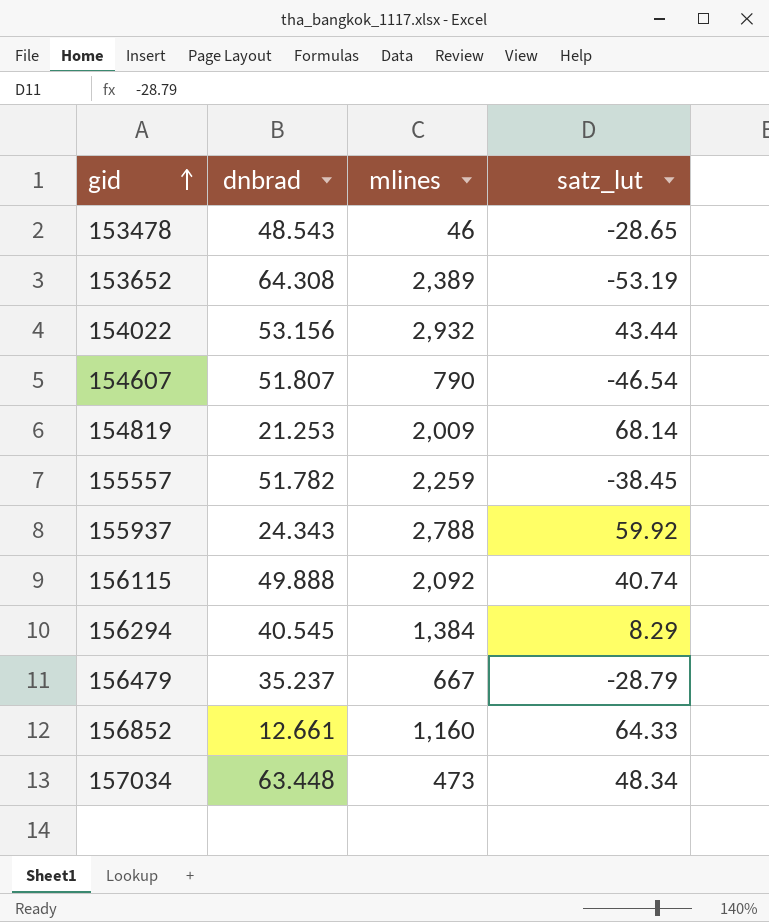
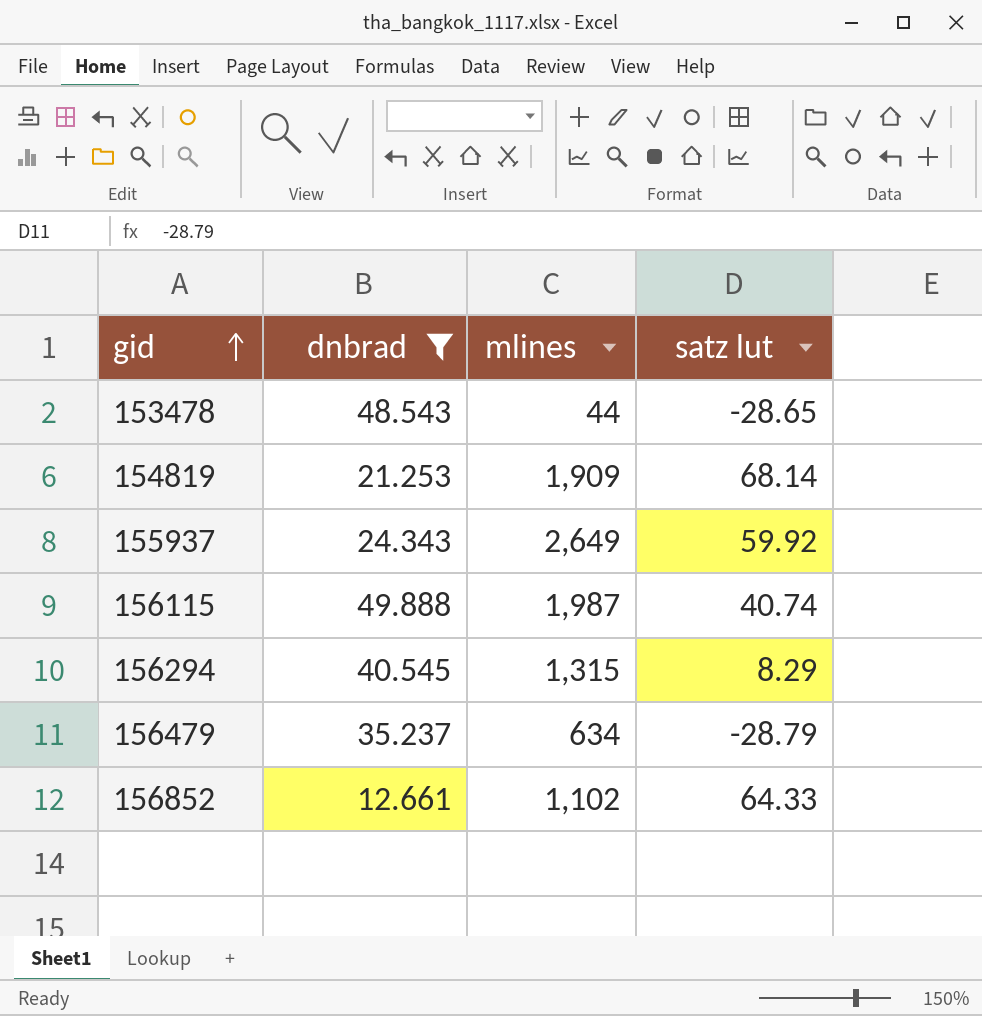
filter: none -> dnbrad <= 49.888
column name: satz_lut -> satz lut
153478 | mlines: 46 -> 44
154819 | mlines: 2,009 -> 1,909
155937 | mlines: 2,788 -> 2,649
156115 | mlines: 2,092 -> 1,987
156294 | mlines: 1,384 -> 1,315
156479 | mlines: 667 -> 634
156852 | mlines: 1,160 -> 1,102

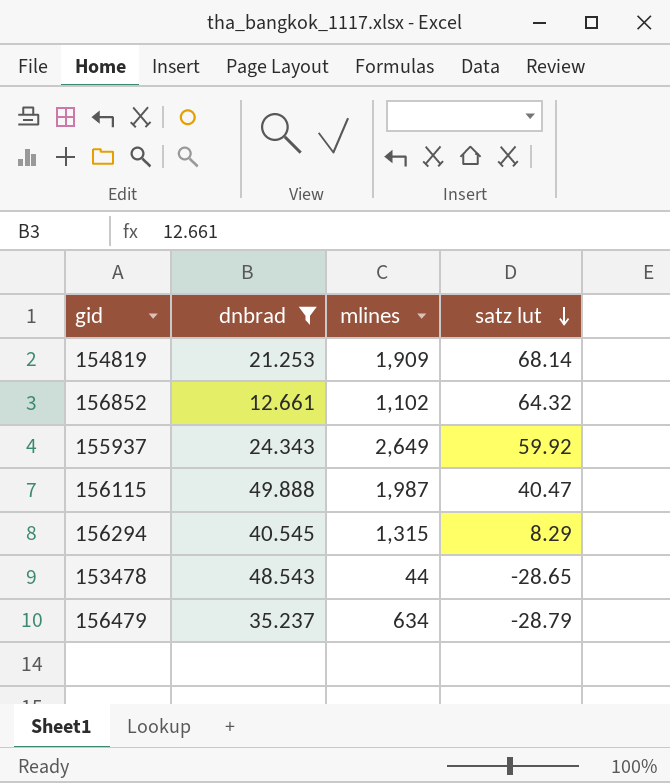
row order: gid ascending -> satz lut descending
156852 | satz lut: 64.33 -> 64.32
156115 | satz lut: 40.74 -> 40.47

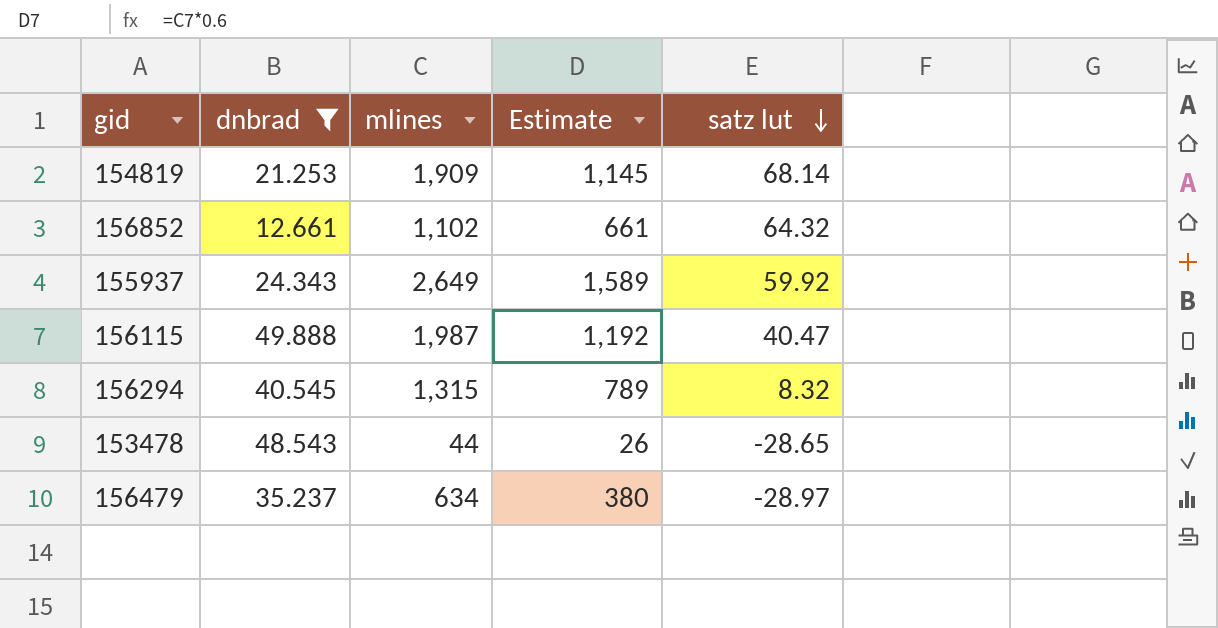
column Estimate | formula: none -> [mlines] * 0.6
156294 | satz lut: 8.29 -> 8.32
156479 | satz lut: -28.79 -> -28.97

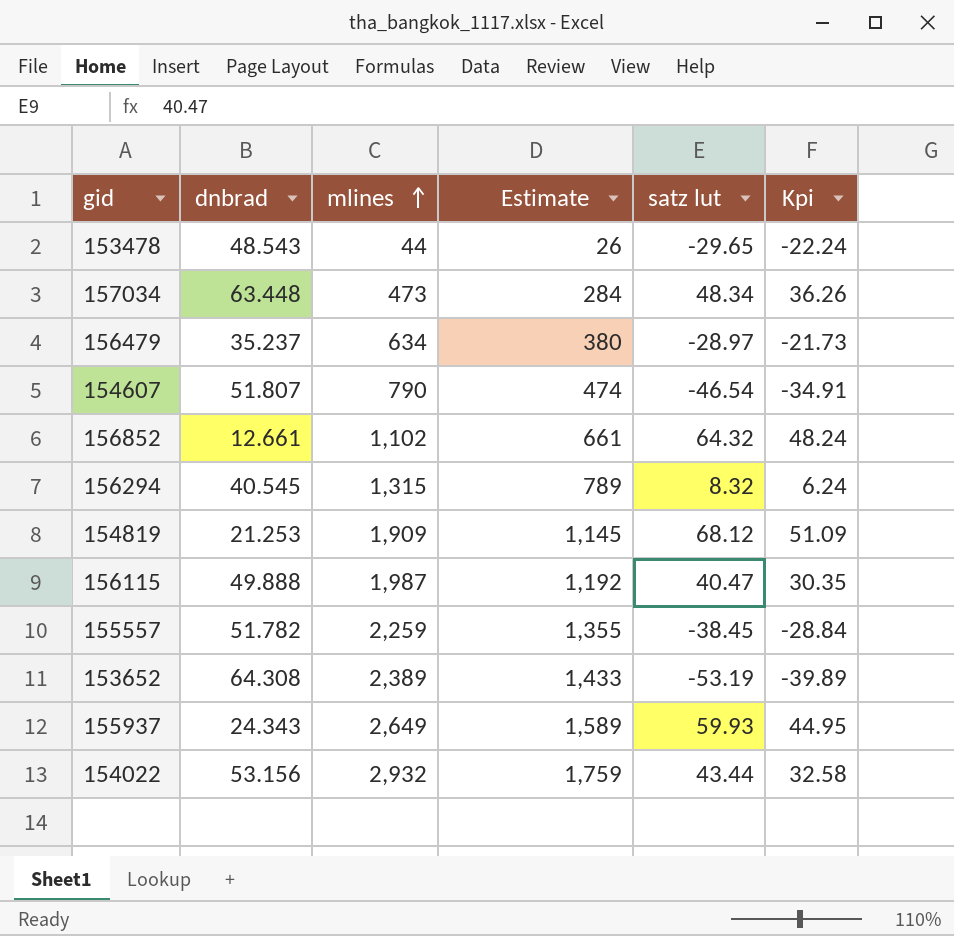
filter: dnbrad <= 49.888 -> none
row order: satz lut descending -> mlines ascending
column Kpi | formula: none -> [satz lut] * 0.75
153478 | satz lut: -28.65 -> -29.65
154819 | satz lut: 68.14 -> 68.12
155937 | satz lut: 59.92 -> 59.93

